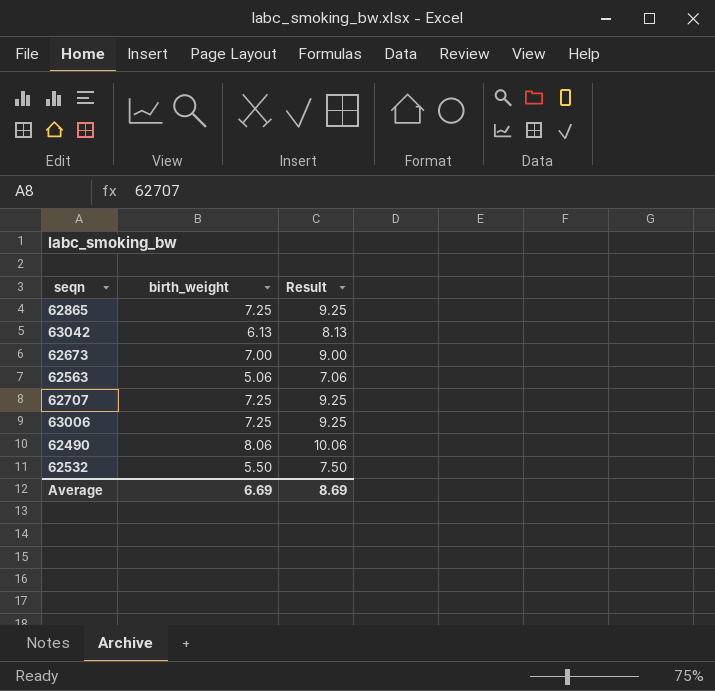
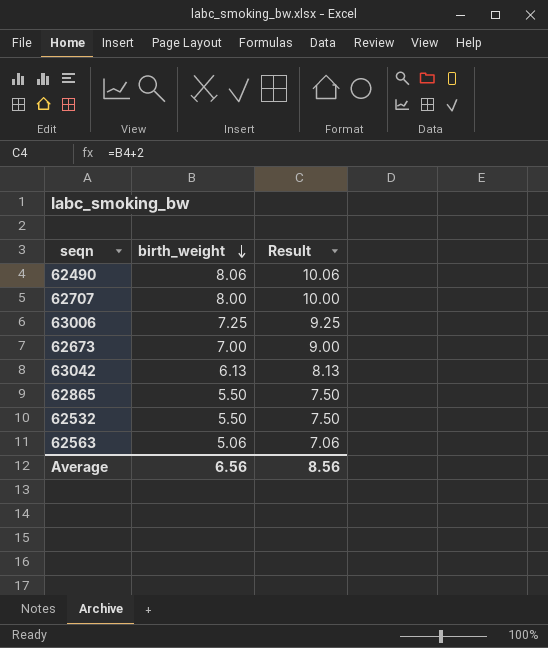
row order: none -> birth_weight descending
62707 | birth_weight: 7.25 -> 8.00
62707 | Result: 9.25 -> 10.00
62865 | birth_weight: 7.25 -> 5.50
62865 | Result: 9.25 -> 7.50
Average | birth_weight: 6.69 -> 6.56
Average | Result: 8.69 -> 8.56

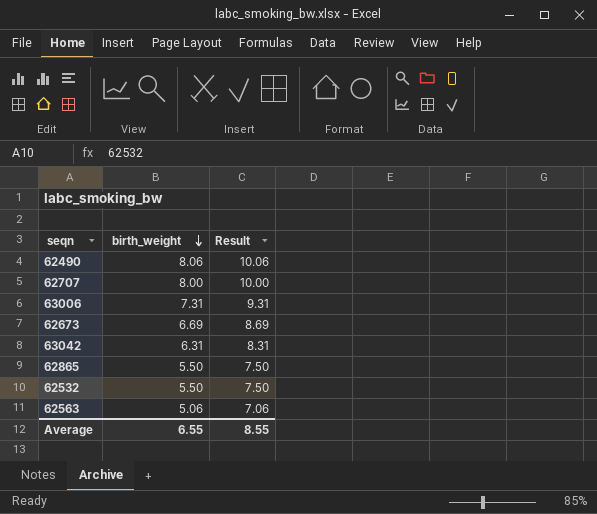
63006 | birth_weight: 7.25 -> 7.31
63006 | Result: 9.25 -> 9.31
62673 | birth_weight: 7.00 -> 6.69
62673 | Result: 9.00 -> 8.69
63042 | birth_weight: 6.13 -> 6.31
63042 | Result: 8.13 -> 8.31
Average | birth_weight: 6.56 -> 6.55
Average | Result: 8.56 -> 8.55

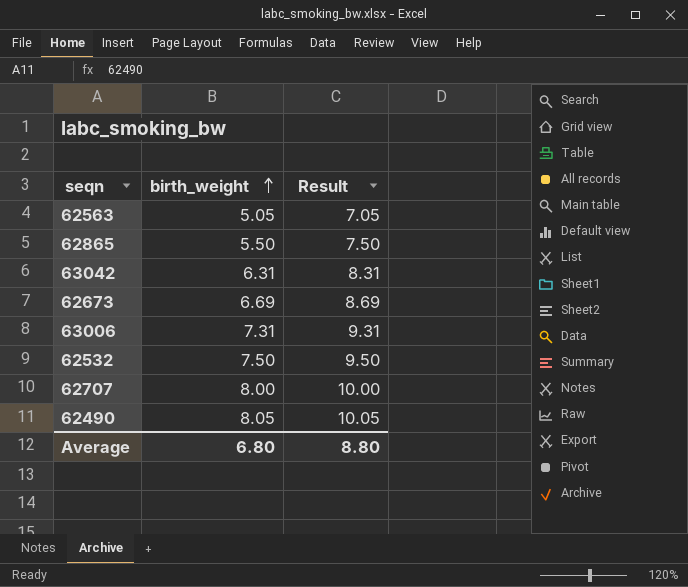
row order: birth_weight descending -> birth_weight ascending
62563 | birth_weight: 5.06 -> 5.05
62563 | Result: 7.06 -> 7.05
62532 | birth_weight: 5.50 -> 7.50
62532 | Result: 7.50 -> 9.50
62490 | birth_weight: 8.06 -> 8.05
62490 | Result: 10.06 -> 10.05
Average | birth_weight: 6.55 -> 6.80
Average | Result: 8.55 -> 8.80

